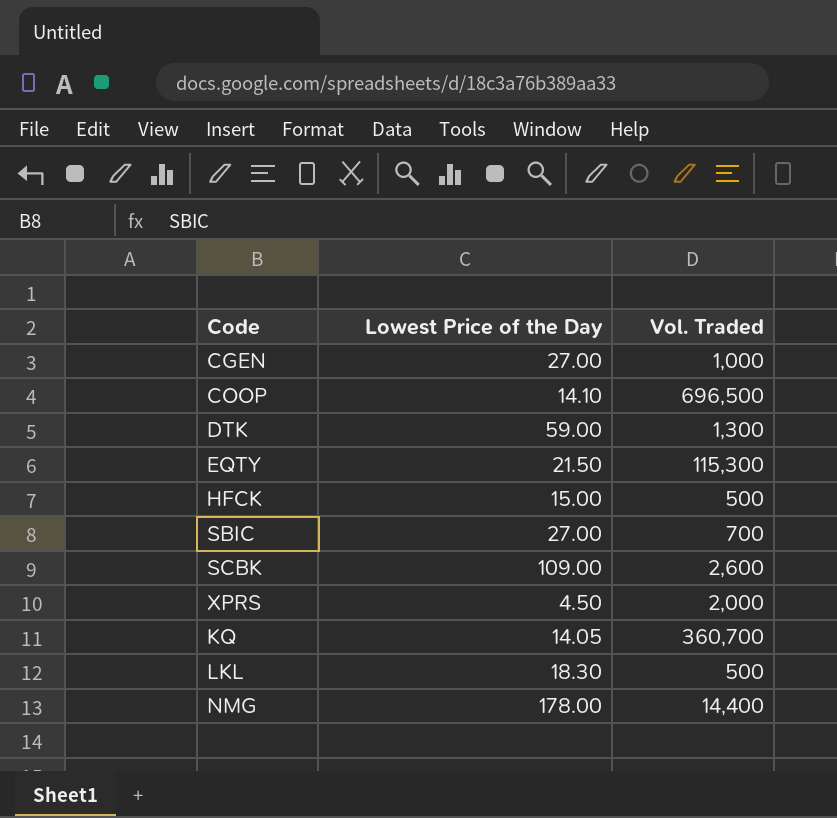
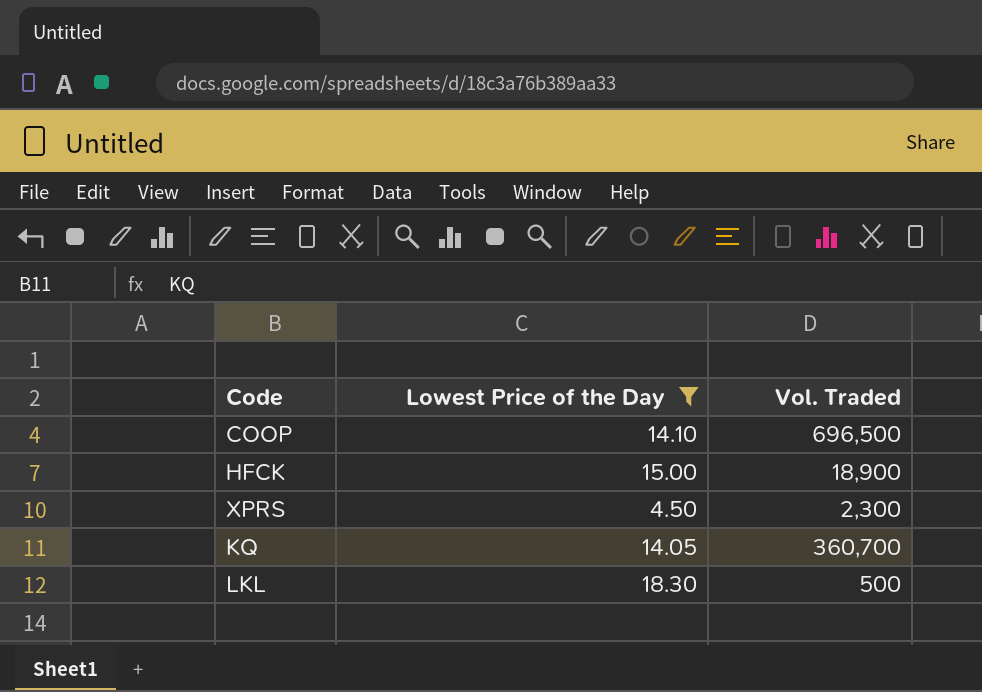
filter: none -> Lowest Price of the Day <= 18.30
HFCK | Vol. Traded: 500 -> 18,900
XPRS | Vol. Traded: 2,000 -> 2,300

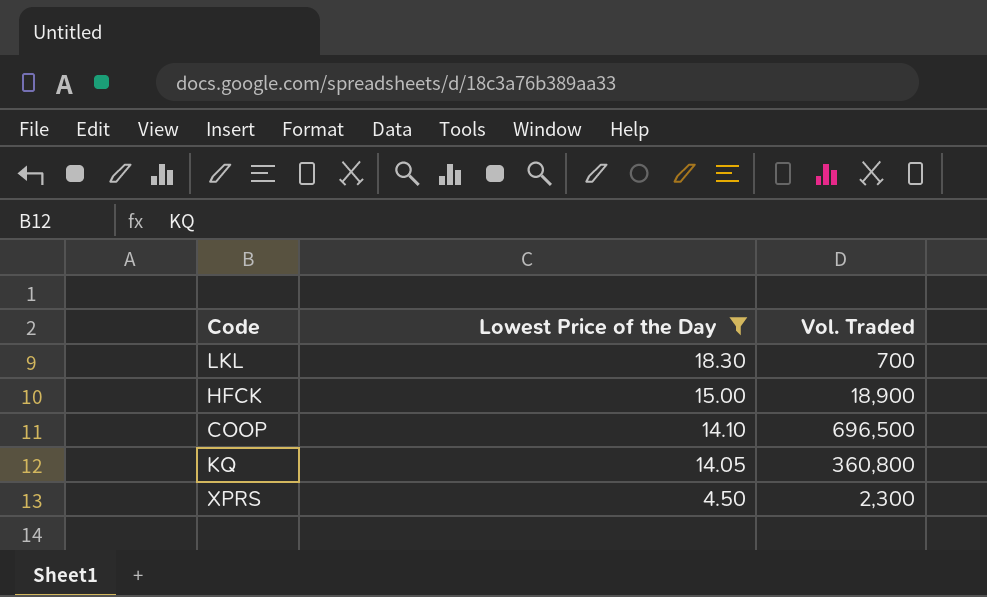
row order: none -> Lowest Price of the Day descending
LKL | Vol. Traded: 500 -> 700
KQ | Vol. Traded: 360,700 -> 360,800

